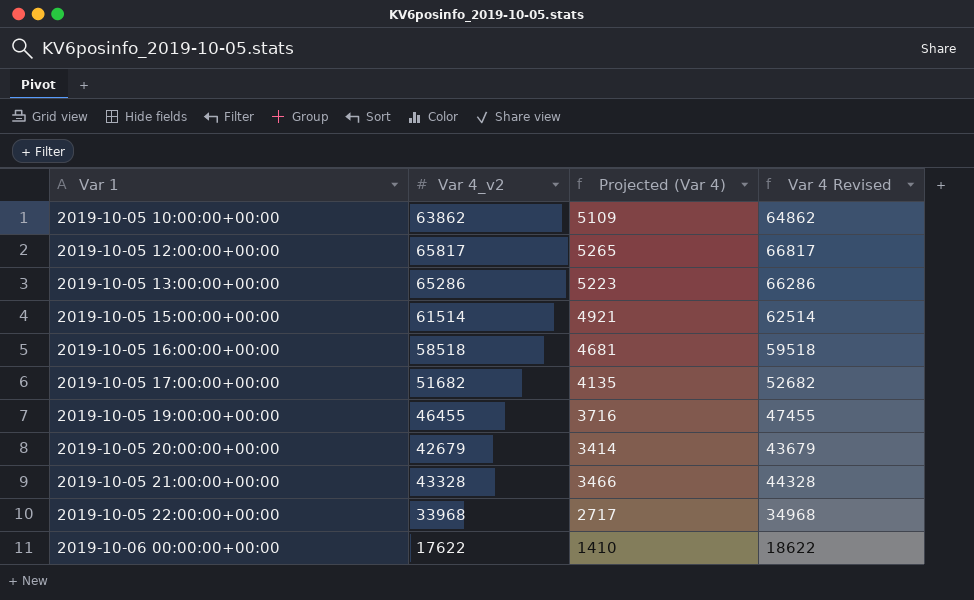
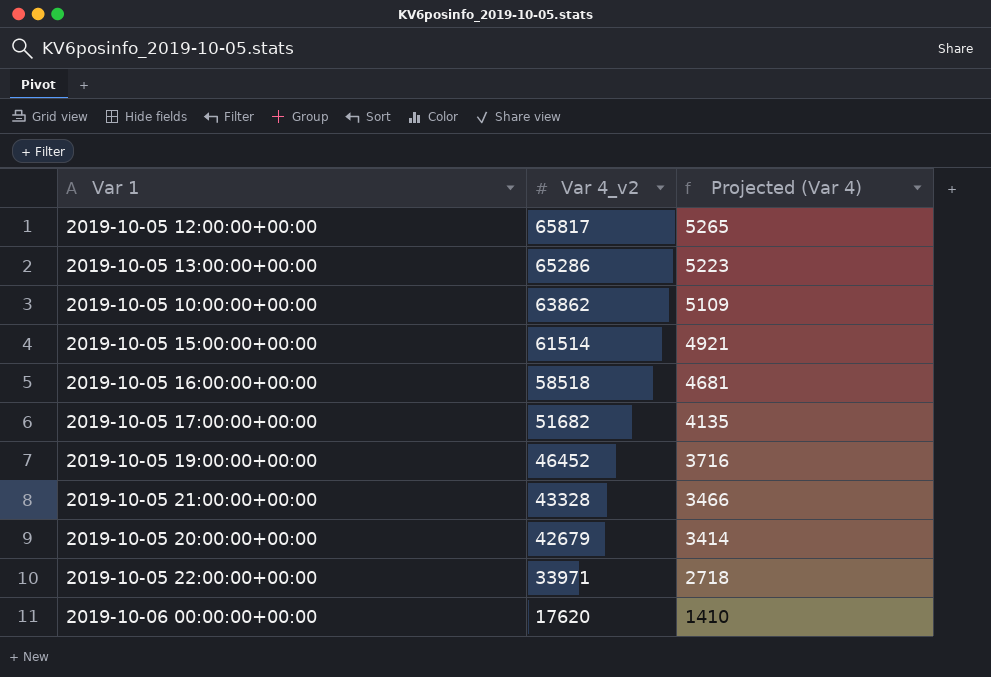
row order: Var 1 ascending -> Var 4_v2 descending
column Var 4 Revised | formula: [Var 4_v2] + 1000 -> none
2019-10-05 19:00:00+00:00 | Var 4_v2: 46455 -> 46452
2019-10-05 22:00:00+00:00 | Var 4_v2: 33968 -> 33971
2019-10-05 22:00:00+00:00 | Projected (Var 4): 2717 -> 2718
2019-10-06 00:00:00+00:00 | Var 4_v2: 17622 -> 17620

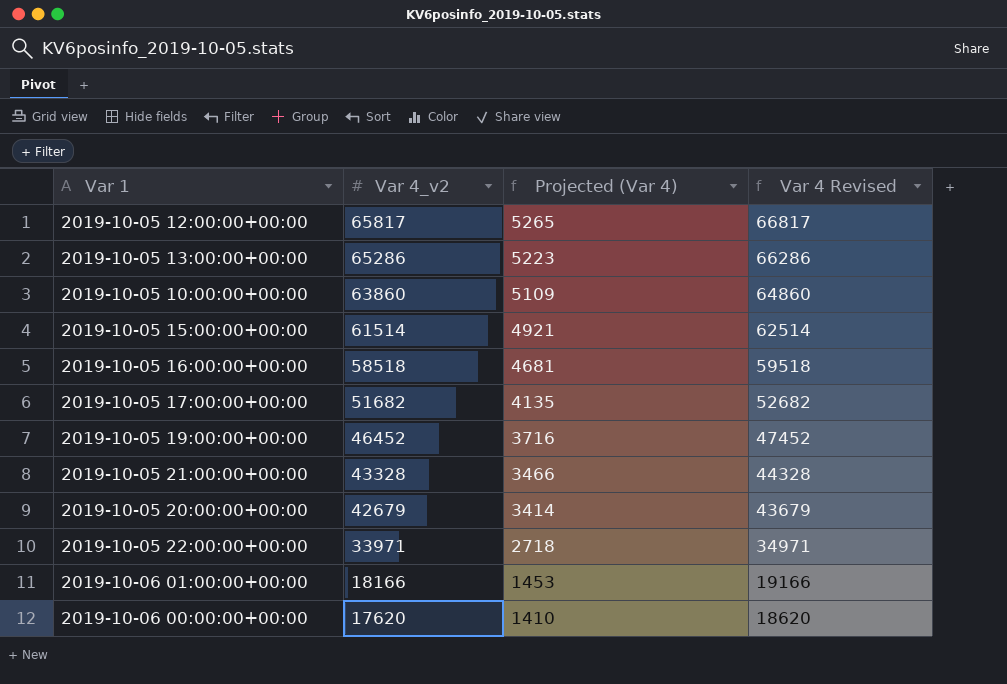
column Var 4 Revised | formula: none -> [Var 4_v2] + 1000
2019-10-05 10:00:00+00:00 | Var 4_v2: 63862 -> 63860
row 2019-10-06 01:00:00+00:00: none -> 18166 | 1453 | 19166

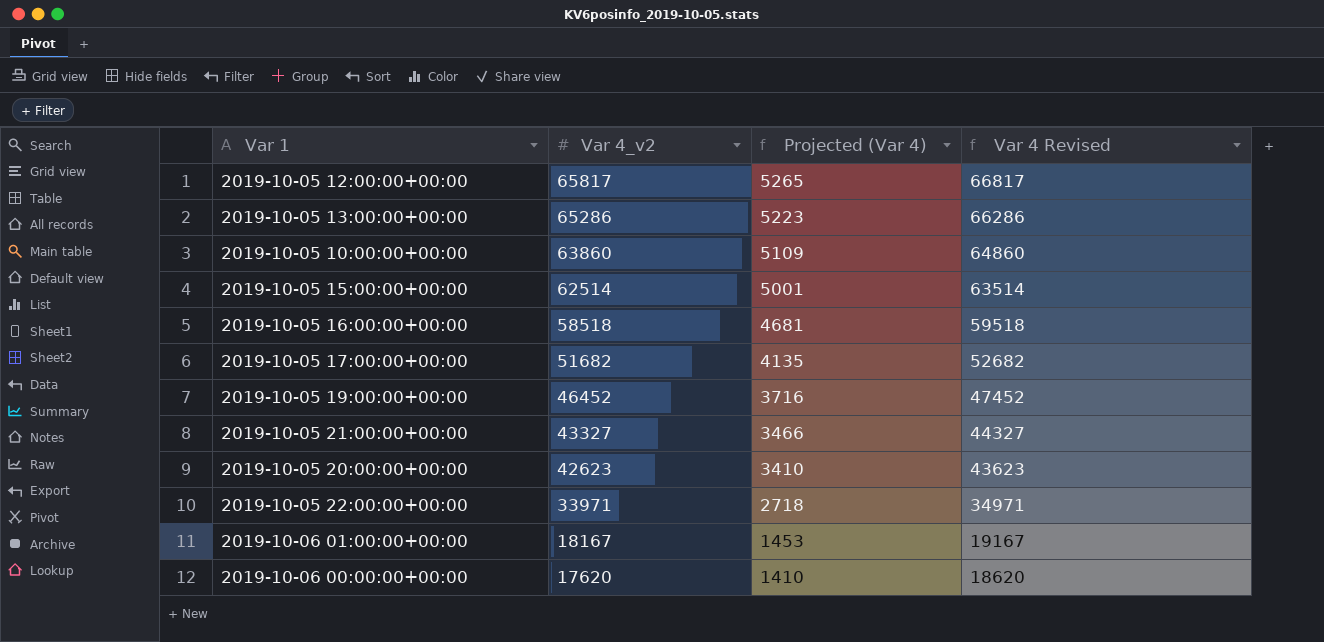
2019-10-05 15:00:00+00:00 | Var 4_v2: 61514 -> 62514
2019-10-05 15:00:00+00:00 | Projected (Var 4): 4921 -> 5001
2019-10-05 15:00:00+00:00 | Var 4 Revised: 62514 -> 63514
2019-10-05 21:00:00+00:00 | Var 4_v2: 43328 -> 43327
2019-10-05 21:00:00+00:00 | Var 4 Revised: 44328 -> 44327
2019-10-05 20:00:00+00:00 | Var 4_v2: 42679 -> 42623
2019-10-05 20:00:00+00:00 | Projected (Var 4): 3414 -> 3410
2019-10-05 20:00:00+00:00 | Var 4 Revised: 43679 -> 43623
2019-10-06 01:00:00+00:00 | Var 4_v2: 18166 -> 18167
2019-10-06 01:00:00+00:00 | Var 4 Revised: 19166 -> 19167

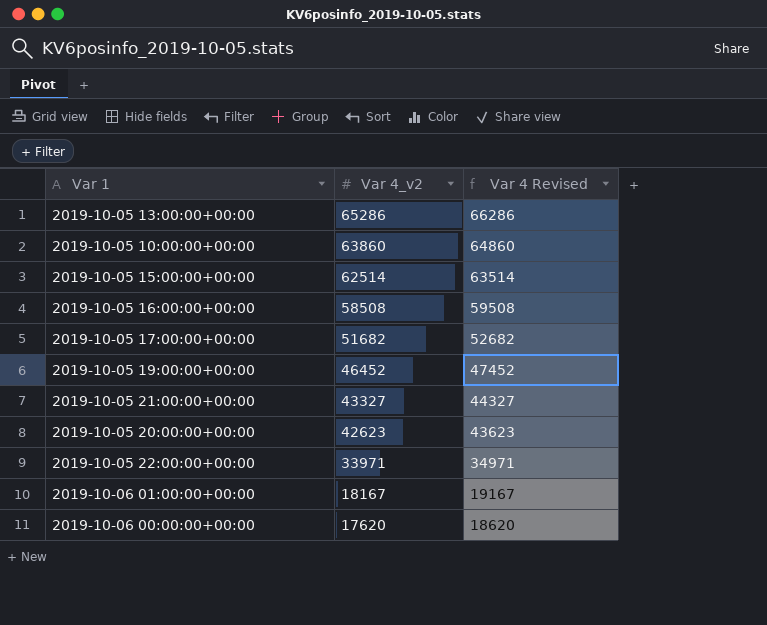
column Projected (Var 4) | formula: [Var 4_v2] * 0.08 -> none
row 2019-10-05 12:00:00+00:00: 65817 | 5265 | 66817 -> none
2019-10-05 16:00:00+00:00 | Var 4_v2: 58518 -> 58508
2019-10-05 16:00:00+00:00 | Var 4 Revised: 59518 -> 59508

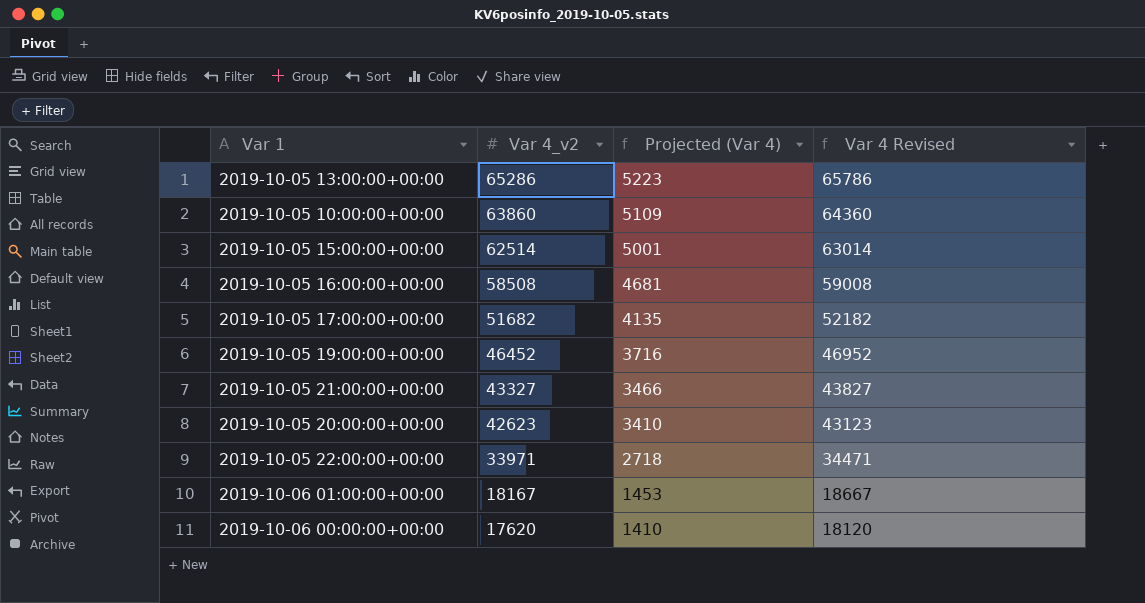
column Projected (Var 4) | formula: none -> [Var 4_v2] * 0.08
column Var 4 Revised | formula: [Var 4_v2] + 1000 -> [Var 4_v2] + 500

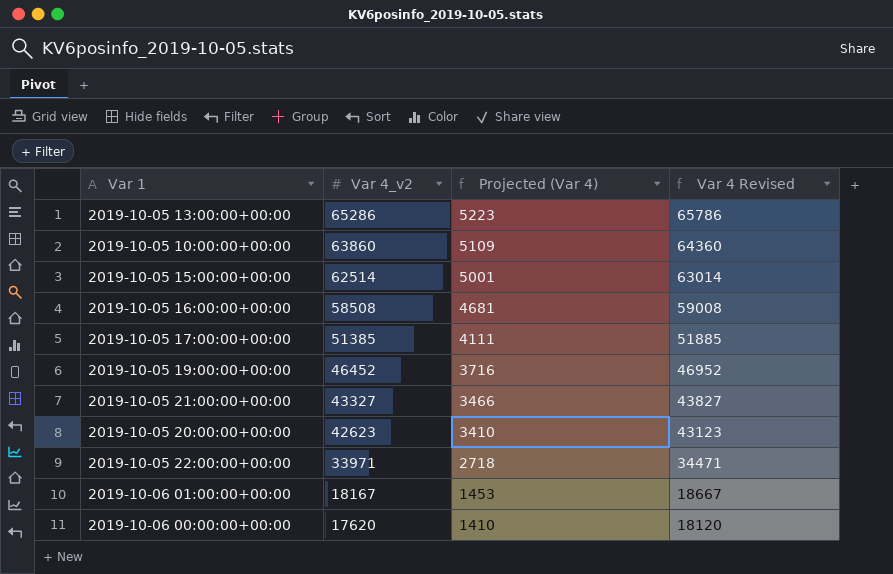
2019-10-05 17:00:00+00:00 | Var 4_v2: 51682 -> 51385
2019-10-05 17:00:00+00:00 | Projected (Var 4): 4135 -> 4111
2019-10-05 17:00:00+00:00 | Var 4 Revised: 52182 -> 51885

